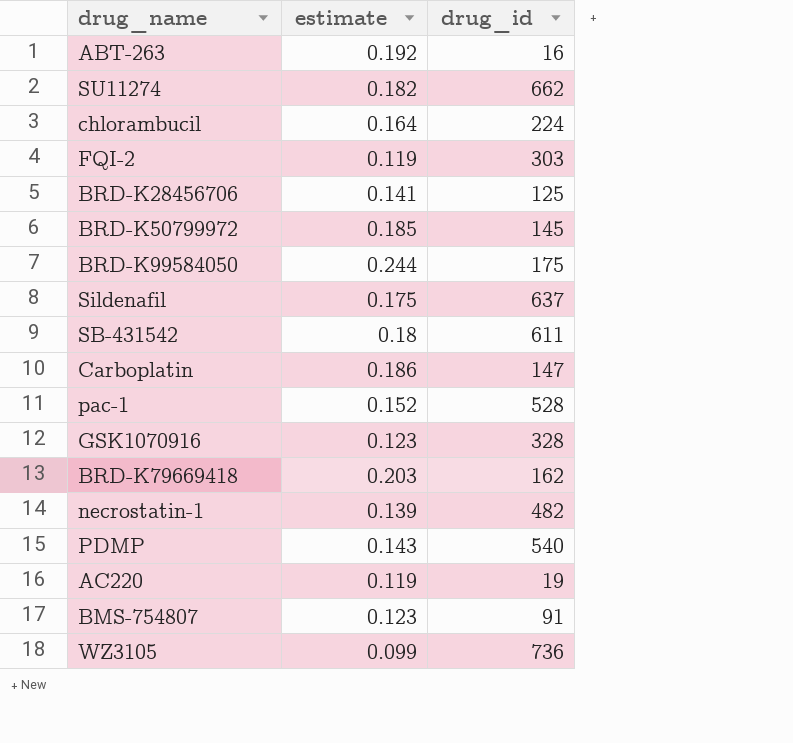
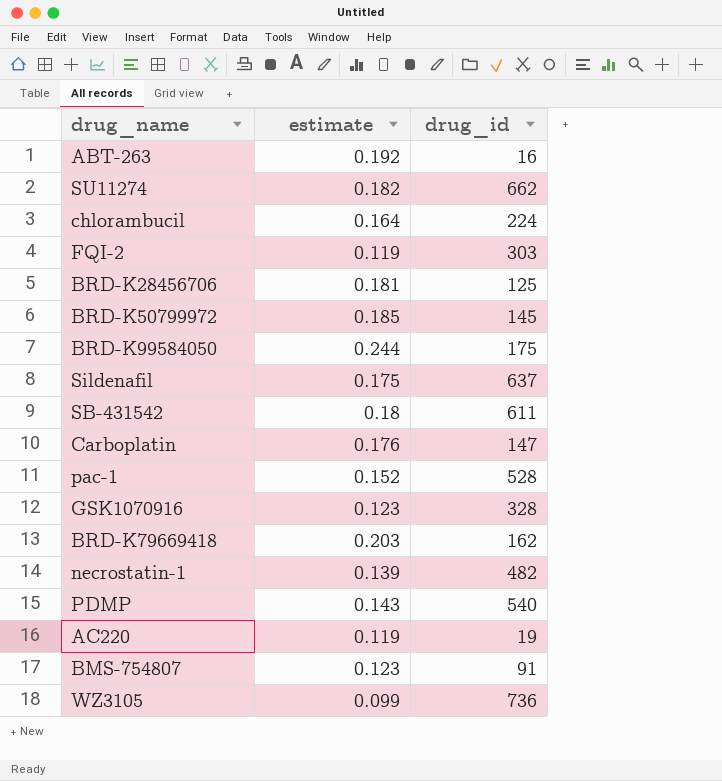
BRD-K28456706 | estimate: 0.141 -> 0.181
Carboplatin | estimate: 0.186 -> 0.176

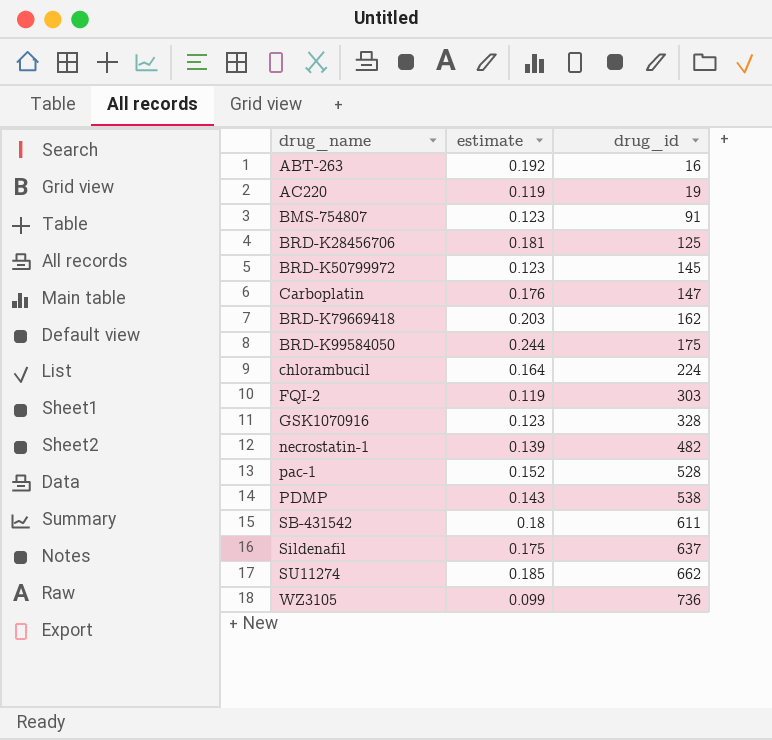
row order: none -> drug_id ascending
BRD-K50799972 | estimate: 0.185 -> 0.123
PDMP | drug_id: 540 -> 538
SU11274 | estimate: 0.182 -> 0.185

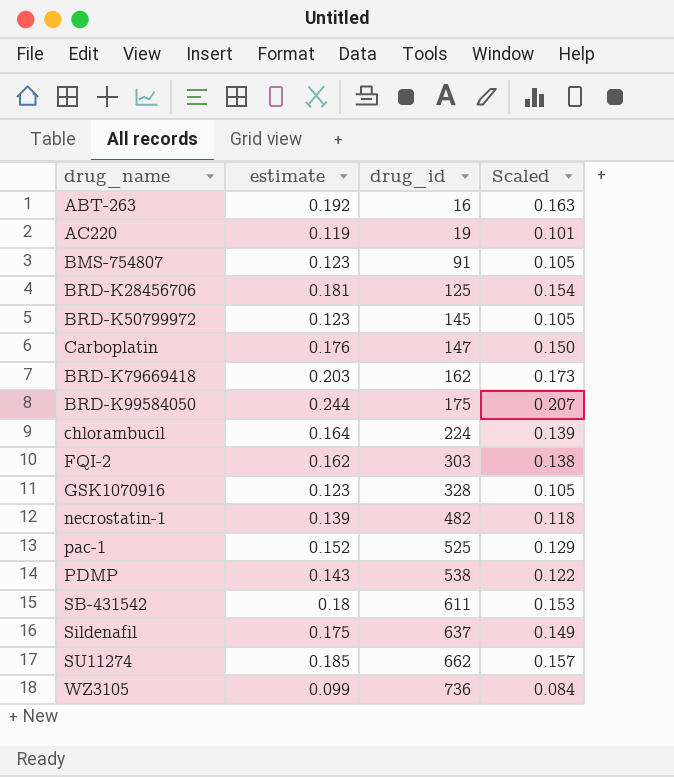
column Scaled | formula: none -> [estimate] * 0.85
FQI-2 | estimate: 0.119 -> 0.162
pac-1 | drug_id: 528 -> 525

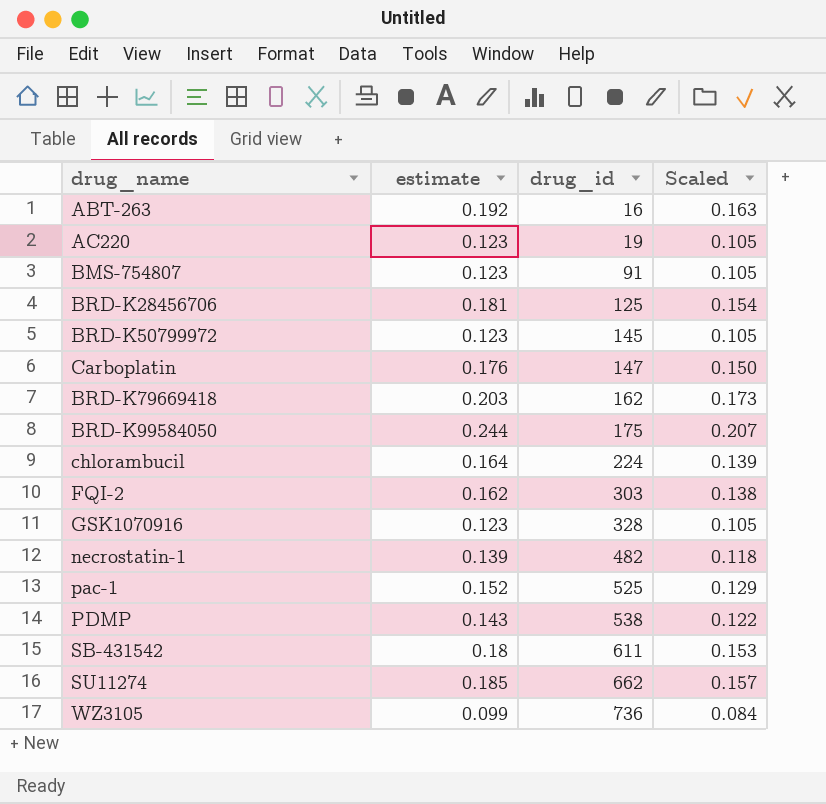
row Sildenafil: 0.175 | 637 | 0.149 -> none
AC220 | estimate: 0.119 -> 0.123
AC220 | Scaled: 0.101 -> 0.105

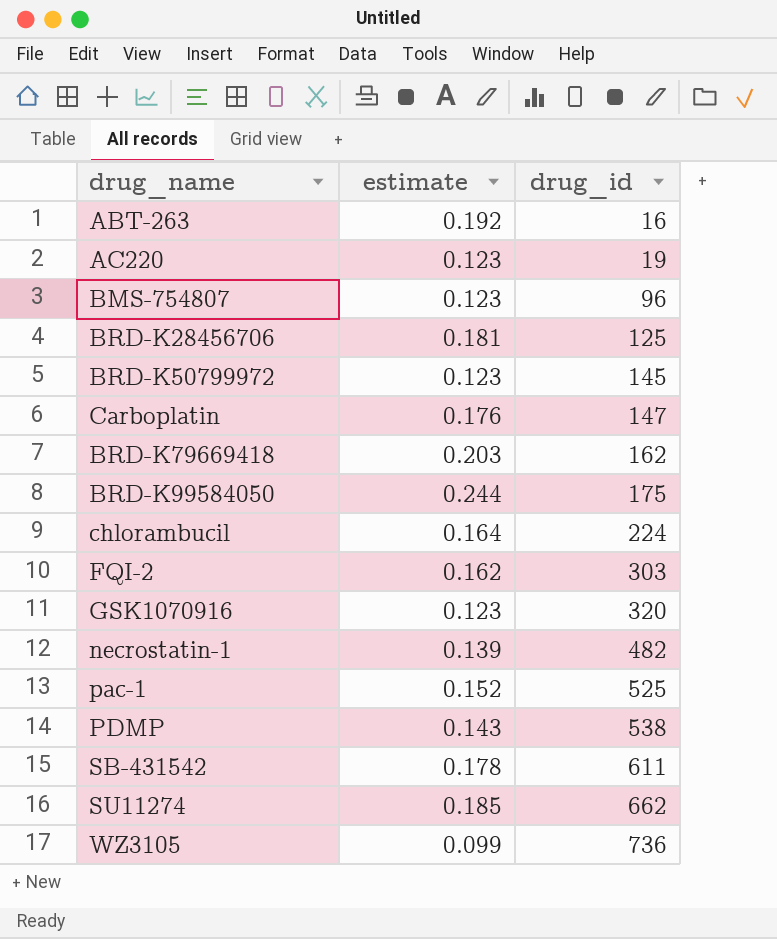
column Scaled | formula: [estimate] * 0.85 -> none
BMS-754807 | drug_id: 91 -> 96
GSK1070916 | drug_id: 328 -> 320
SB-431542 | estimate: 0.18 -> 0.178

